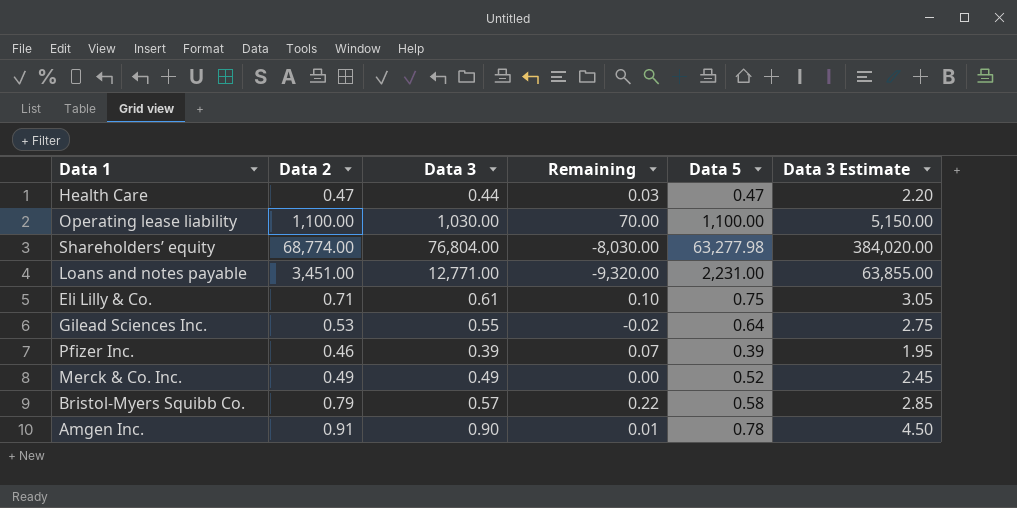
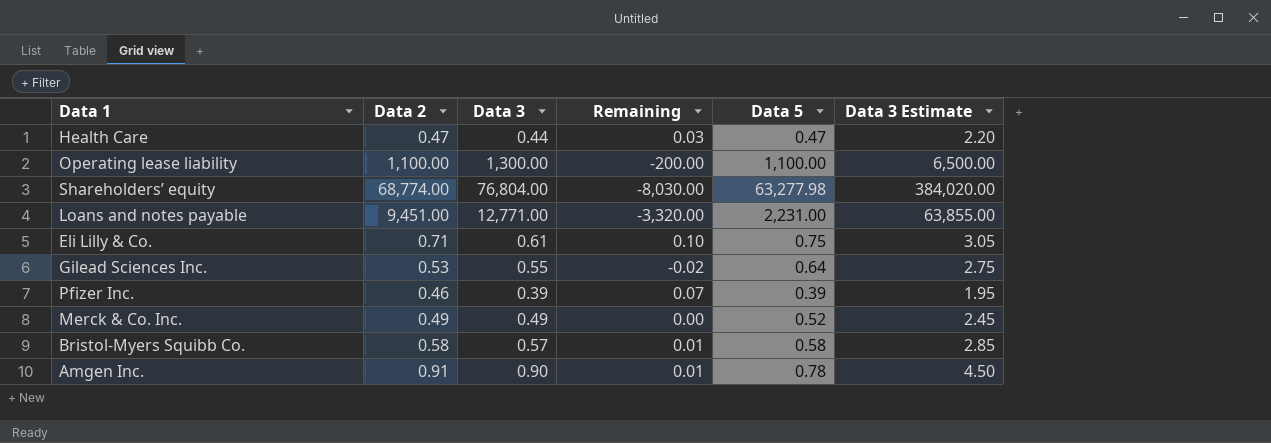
Operating lease liability | Data 3: 1,030.00 -> 1,300.00
Operating lease liability | Remaining: 70.00 -> -200.00
Operating lease liability | Data 3 Estimate: 5,150.00 -> 6,500.00
Loans and notes payable | Data 2: 3,451.00 -> 9,451.00
Loans and notes payable | Remaining: -9,320.00 -> -3,320.00
Bristol-Myers Squibb Co. | Data 2: 0.79 -> 0.58
Bristol-Myers Squibb Co. | Remaining: 0.22 -> 0.01

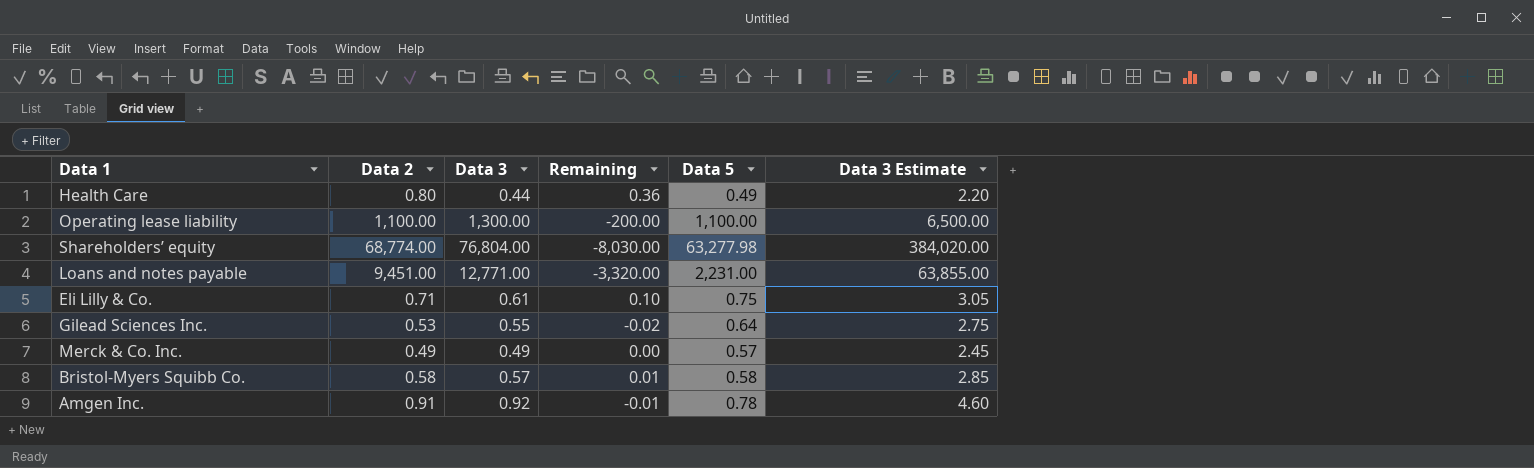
row Pfizer Inc.: 0.46 | 0.39 | 0.07 | 0.39 | 1.95 -> none
Health Care | Data 2: 0.47 -> 0.80
Health Care | Remaining: 0.03 -> 0.36
Health Care | Data 5: 0.47 -> 0.49
Merck & Co. Inc. | Data 5: 0.52 -> 0.57
Amgen Inc. | Data 3: 0.90 -> 0.92
Amgen Inc. | Remaining: 0.01 -> -0.01
Amgen Inc. | Data 3 Estimate: 4.50 -> 4.60

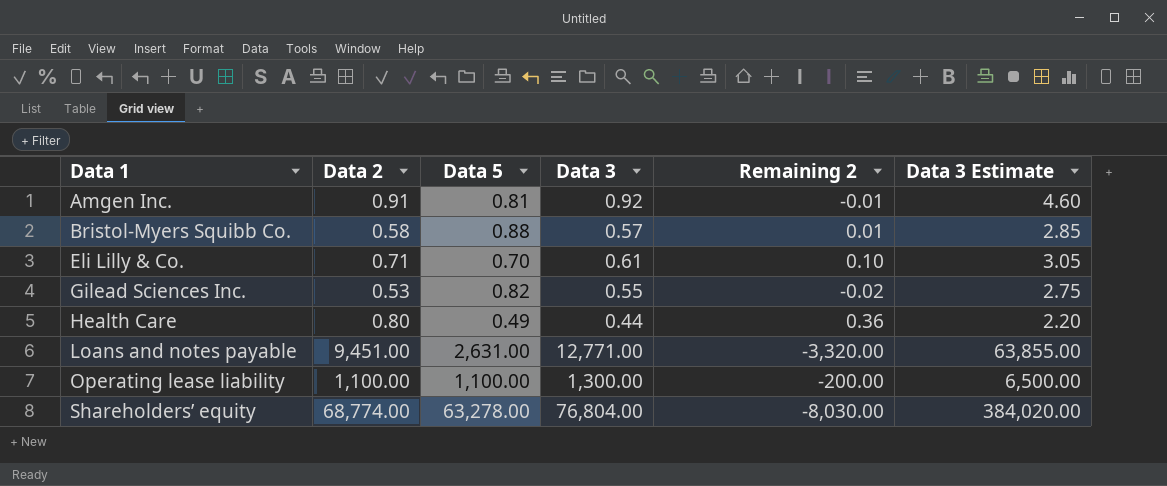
row order: none -> Data 1 ascending
column Data 5 | position: 5 -> 3
column name: Remaining -> Remaining 2
row Merck & Co. Inc.: 0.49 | 0.49 | 0.00 | 0.57 | 2.45 -> none
Amgen Inc. | Data 5: 0.78 -> 0.81
Bristol-Myers Squibb Co. | Data 5: 0.58 -> 0.88
Eli Lilly & Co. | Data 5: 0.75 -> 0.70
Gilead Sciences Inc. | Data 5: 0.64 -> 0.82
Loans and notes payable | Data 5: 2,231.00 -> 2,631.00
Shareholders’ equity | Data 5: 63,277.98 -> 63,278.00

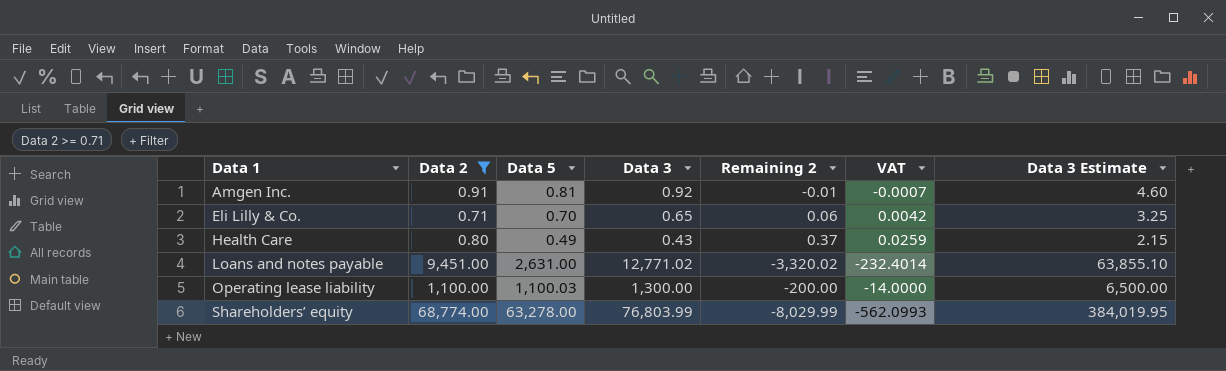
filter: none -> Data 2 >= 0.71
column VAT | formula: none -> [Remaining 2] * 0.07
Eli Lilly & Co. | Data 3: 0.61 -> 0.65
Eli Lilly & Co. | Remaining 2: 0.10 -> 0.06
Eli Lilly & Co. | Data 3 Estimate: 3.05 -> 3.25
Health Care | Data 3: 0.44 -> 0.43
Health Care | Remaining 2: 0.36 -> 0.37
Health Care | Data 3 Estimate: 2.20 -> 2.15
Loans and notes payable | Data 3: 12,771.00 -> 12,771.02
Loans and notes payable | Remaining 2: -3,320.00 -> -3,320.02
Loans and notes payable | Data 3 Estimate: 63,855.00 -> 63,855.10
Operating lease liability | Data 5: 1,100.00 -> 1,100.03
Shareholders’ equity | Data 3: 76,804.00 -> 76,803.99
Shareholders’ equity | Remaining 2: -8,030.00 -> -8,029.99
Shareholders’ equity | Data 3 Estimate: 384,020.00 -> 384,019.95

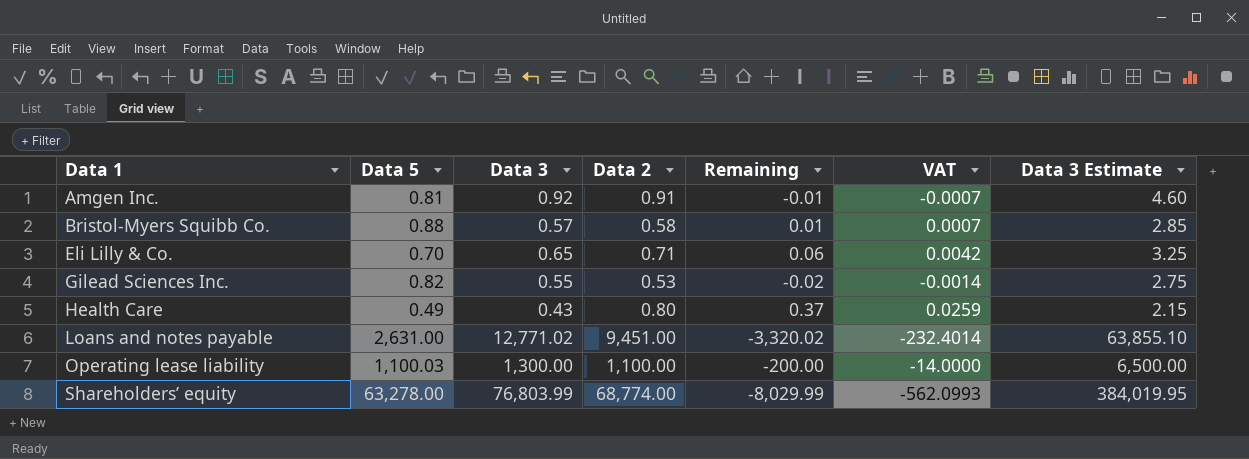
filter: Data 2 >= 0.71 -> none
column Data 2 | position: 2 -> 4
column name: Remaining 2 -> Remaining

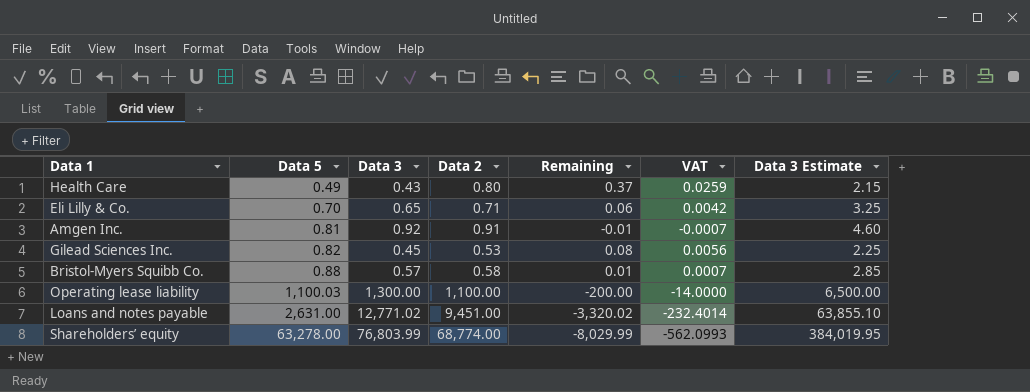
row order: Data 1 ascending -> Data 5 ascending
Gilead Sciences Inc. | Data 3: 0.55 -> 0.45
Gilead Sciences Inc. | Remaining: -0.02 -> 0.08
Gilead Sciences Inc. | VAT: -0.0014 -> 0.0056
Gilead Sciences Inc. | Data 3 Estimate: 2.75 -> 2.25

